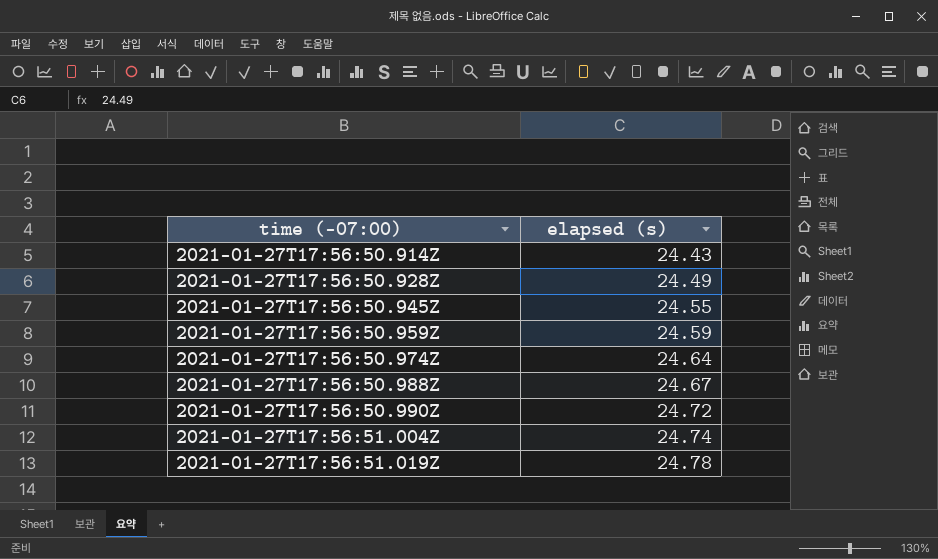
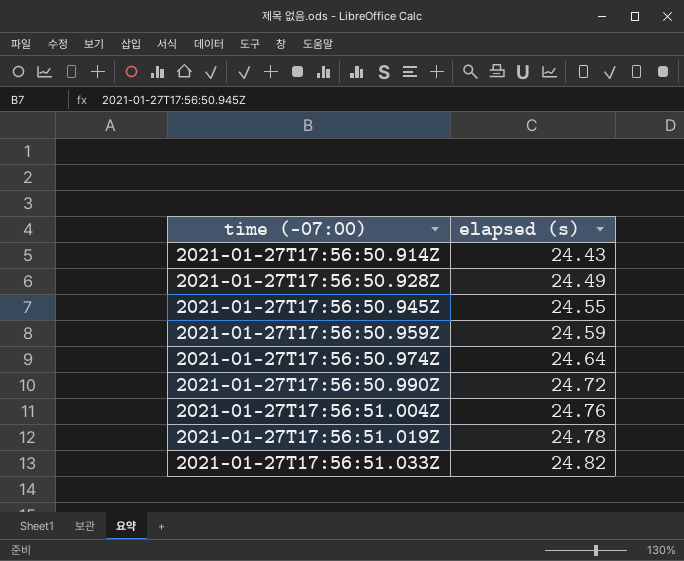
row 2021-01-27T17:56:50.988Z: 24.67 -> none
2021-01-27T17:56:51.004Z | elapsed (s): 24.74 -> 24.76
row 2021-01-27T17:56:51.033Z: none -> 24.82

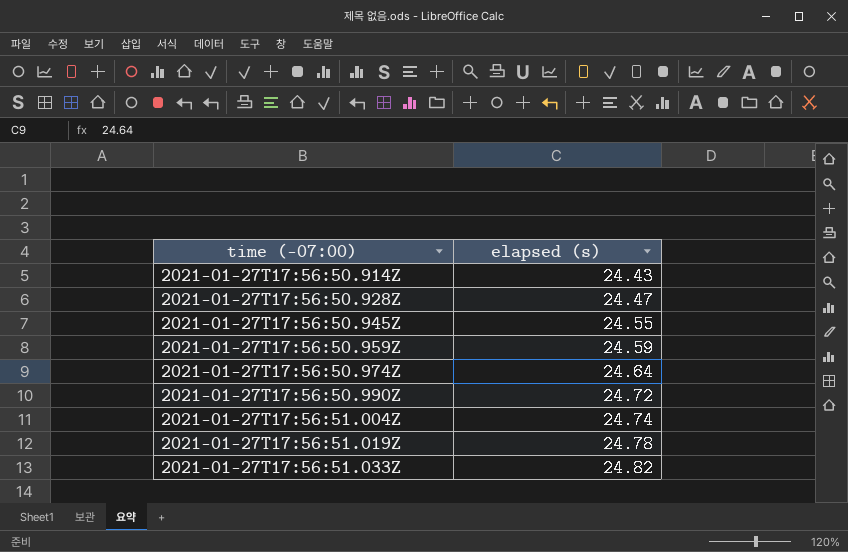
2021-01-27T17:56:50.928Z | elapsed (s): 24.49 -> 24.47
2021-01-27T17:56:51.004Z | elapsed (s): 24.76 -> 24.74

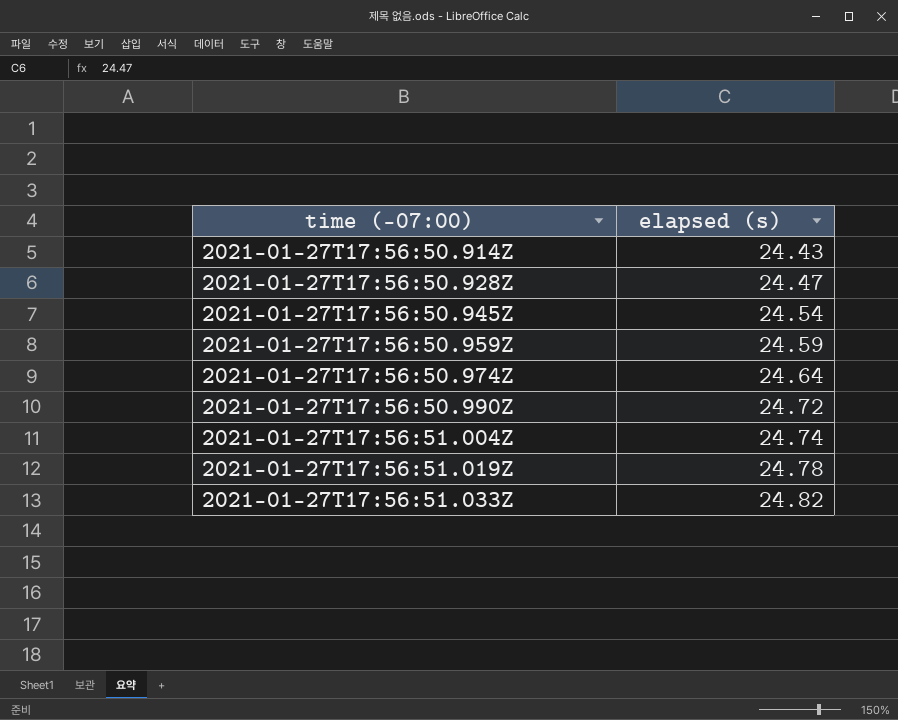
2021-01-27T17:56:50.945Z | elapsed (s): 24.55 -> 24.54

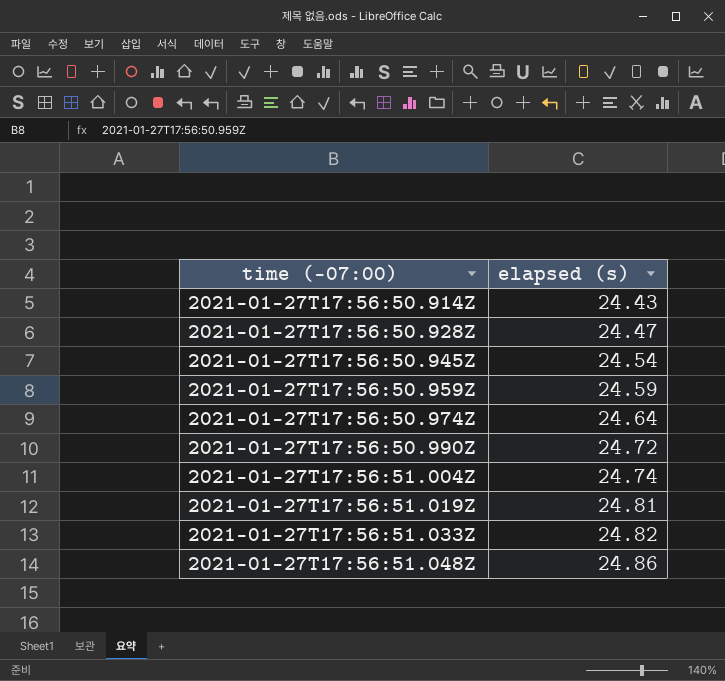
2021-01-27T17:56:51.019Z | elapsed (s): 24.78 -> 24.81
row 2021-01-27T17:56:51.048Z: none -> 24.86

